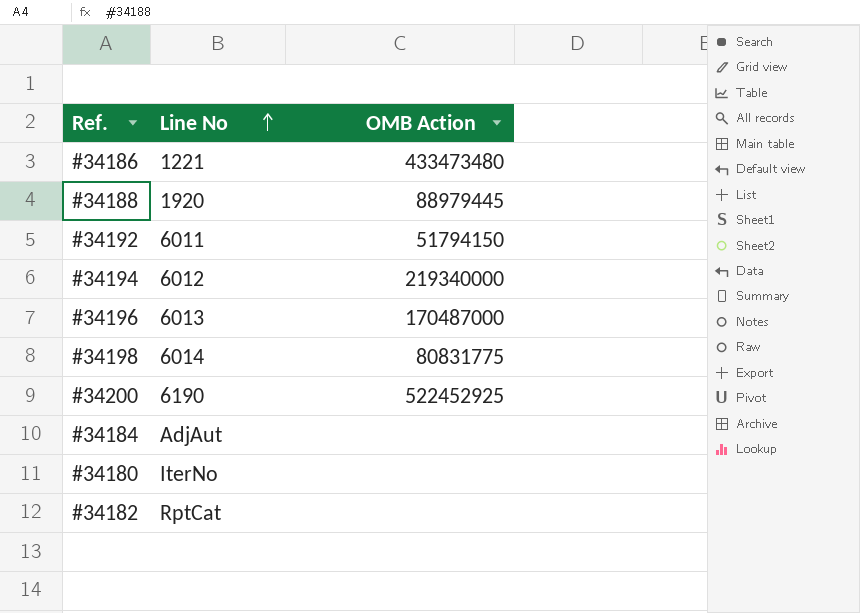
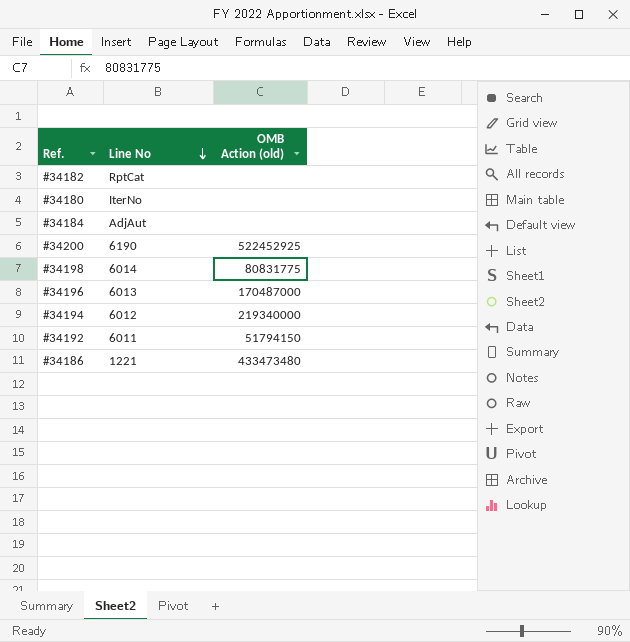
row order: Line No ascending -> Line No descending
column name: OMB Action -> OMB Action (old)
row #34188: 1920 | 88979445 -> none

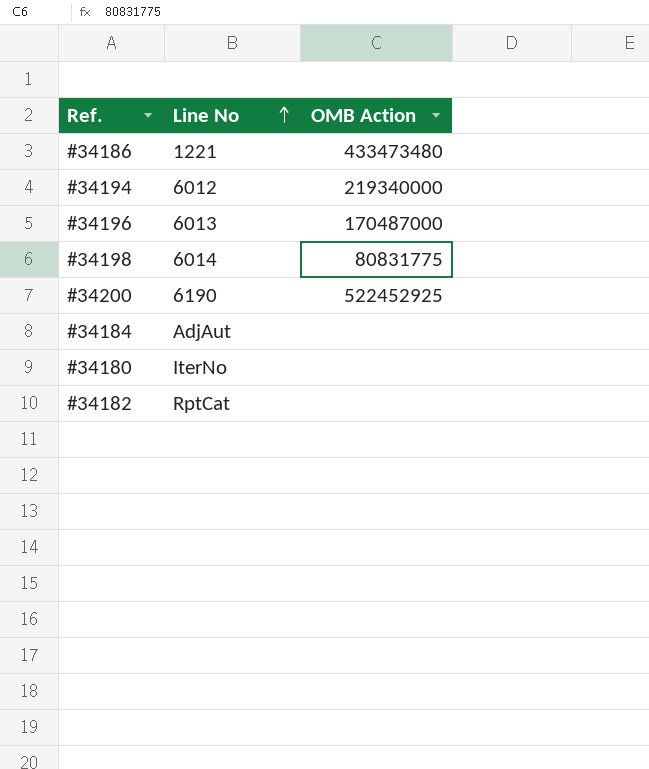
row order: Line No descending -> Line No ascending
column name: OMB Action (old) -> OMB Action
row #34192: 6011 | 51794150 -> none

